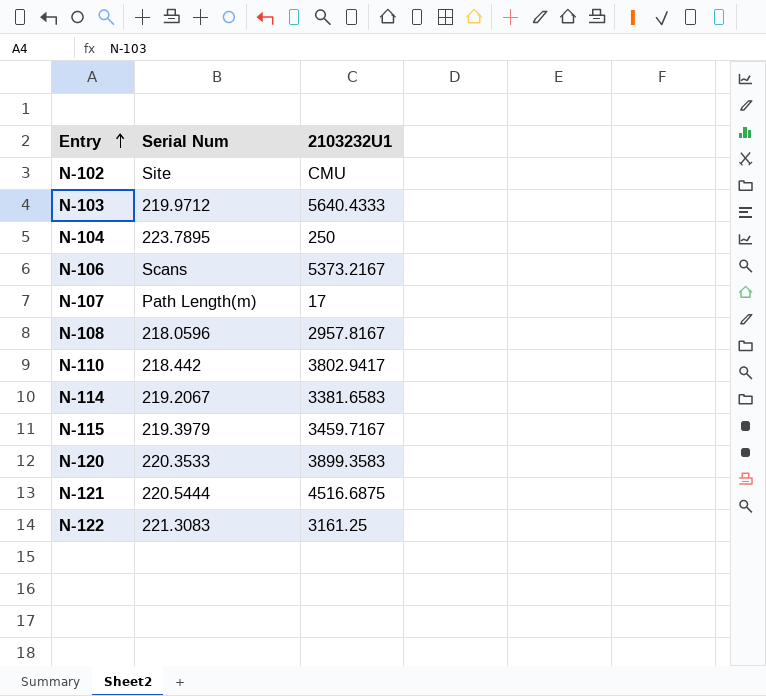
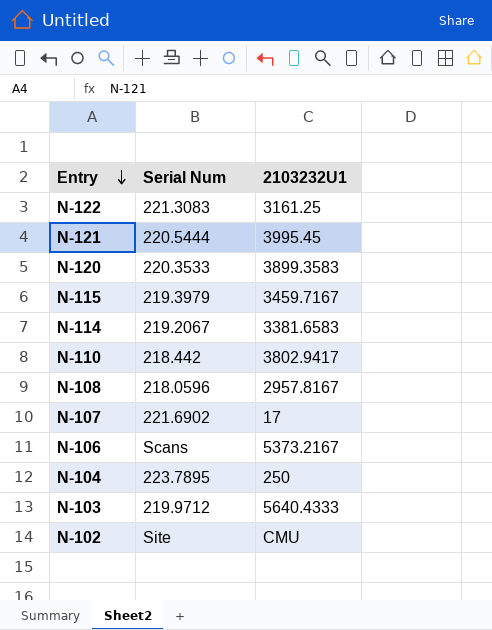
row order: Entry ascending -> Entry descending
N-121 | 2103232U1: 4516.6875 -> 3995.45
N-107 | Serial Num: Path Length(m) -> 221.6902

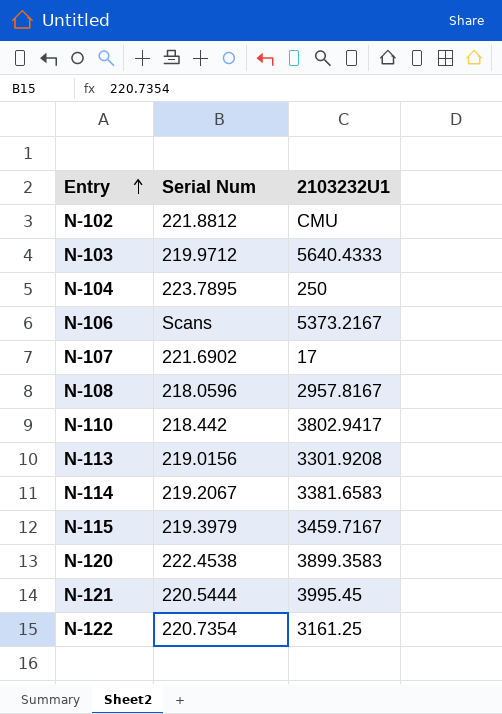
row order: Entry descending -> Entry ascending
N-102 | Serial Num: Site -> 221.8812
row N-113: none -> 219.0156 | 3301.9208
N-120 | Serial Num: 220.3533 -> 222.4538
N-122 | Serial Num: 221.3083 -> 220.7354

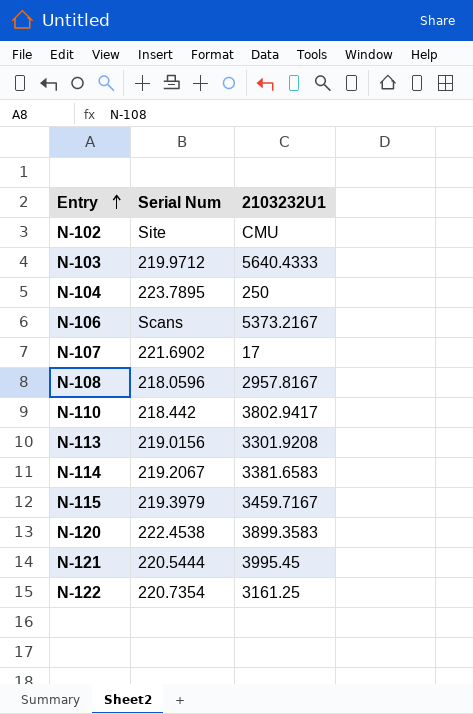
N-102 | Serial Num: 221.8812 -> Site

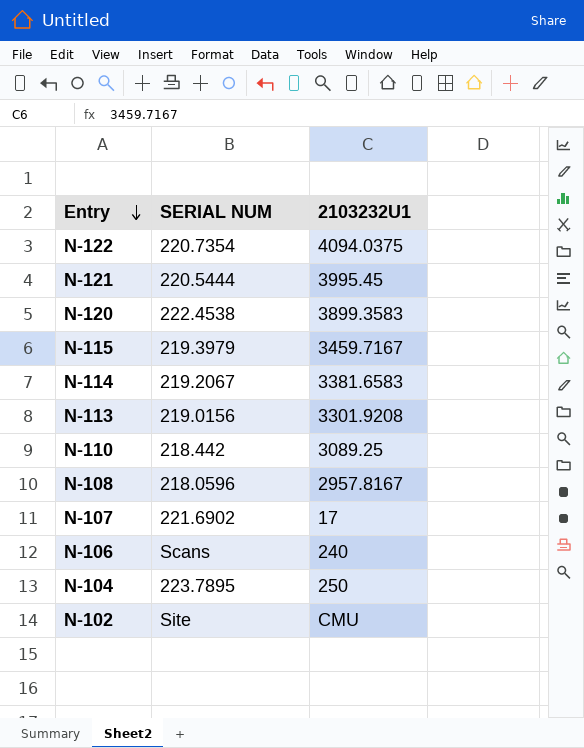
row order: Entry ascending -> Entry descending
column name: Serial Num -> SERIAL NUM
row N-103: 219.9712 | 5640.4333 -> none
N-122 | 2103232U1: 3161.25 -> 4094.0375
N-110 | 2103232U1: 3802.9417 -> 3089.25
N-106 | 2103232U1: 5373.2167 -> 240

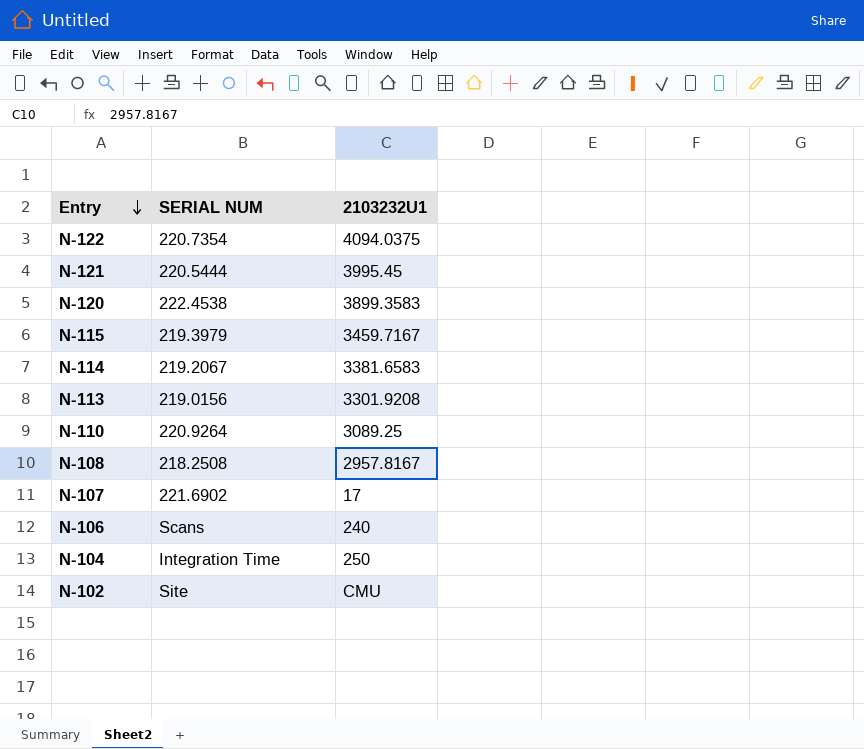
N-110 | SERIAL NUM: 218.442 -> 220.9264
N-108 | SERIAL NUM: 218.0596 -> 218.2508
N-104 | SERIAL NUM: 223.7895 -> Integration Time

